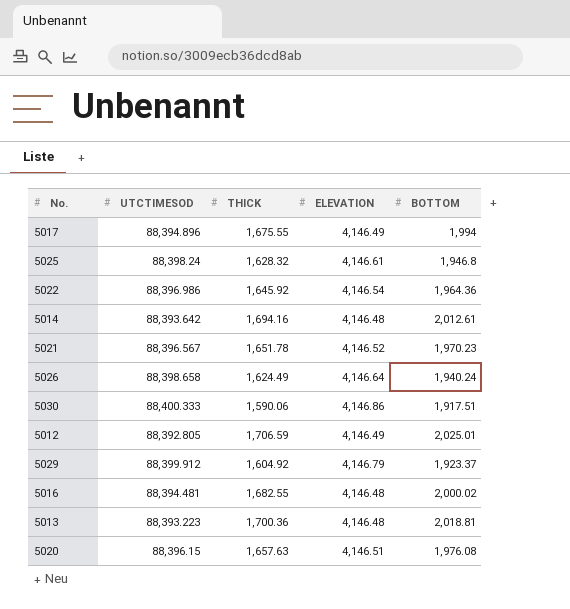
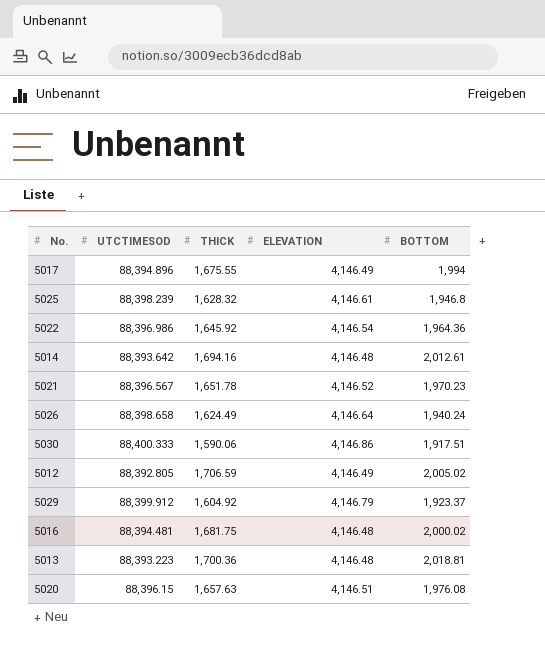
5025 | UTCTIMESOD: 88,398.24 -> 88,398.239
5012 | BOTTOM: 2,025.01 -> 2,005.02
5016 | THICK: 1,682.55 -> 1,681.75

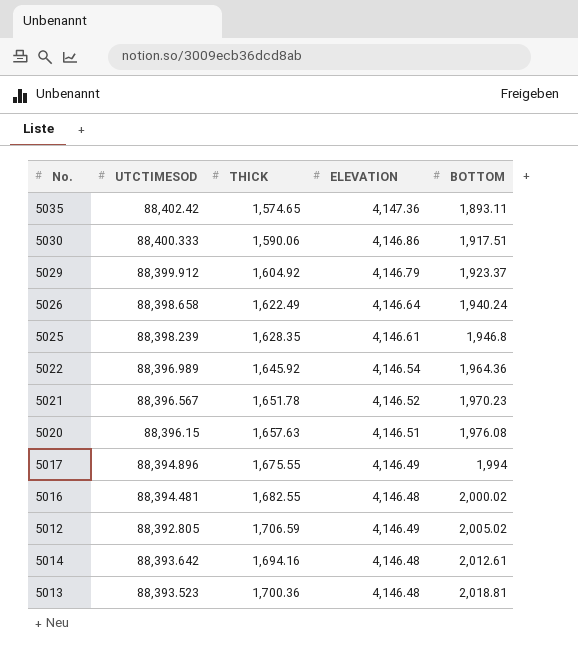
row order: none -> BOTTOM ascending
row 5035: none -> 88,402.42 | 1,574.65 | 4,147.36 | 1,893.11
5026 | THICK: 1,624.49 -> 1,622.49
5025 | THICK: 1,628.32 -> 1,628.35
5022 | UTCTIMESOD: 88,396.986 -> 88,396.989
5016 | THICK: 1,681.75 -> 1,682.55
5013 | UTCTIMESOD: 88,393.223 -> 88,393.523

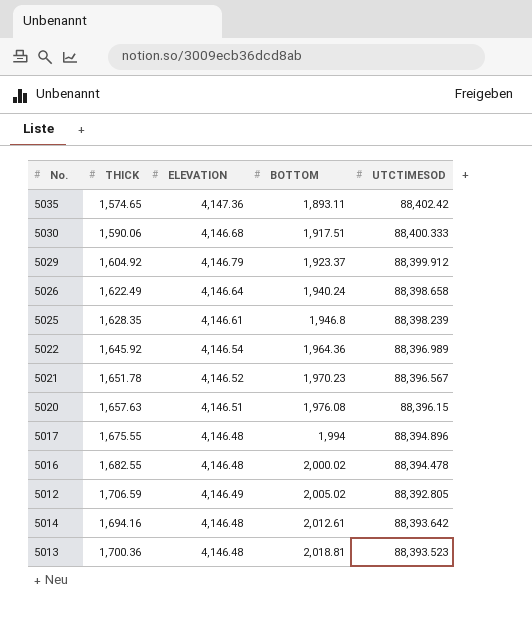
column UTCTIMESOD | position: 2 -> 5
5030 | ELEVATION: 4,146.86 -> 4,146.68
5017 | ELEVATION: 4,146.49 -> 4,146.48
5016 | UTCTIMESOD: 88,394.481 -> 88,394.478

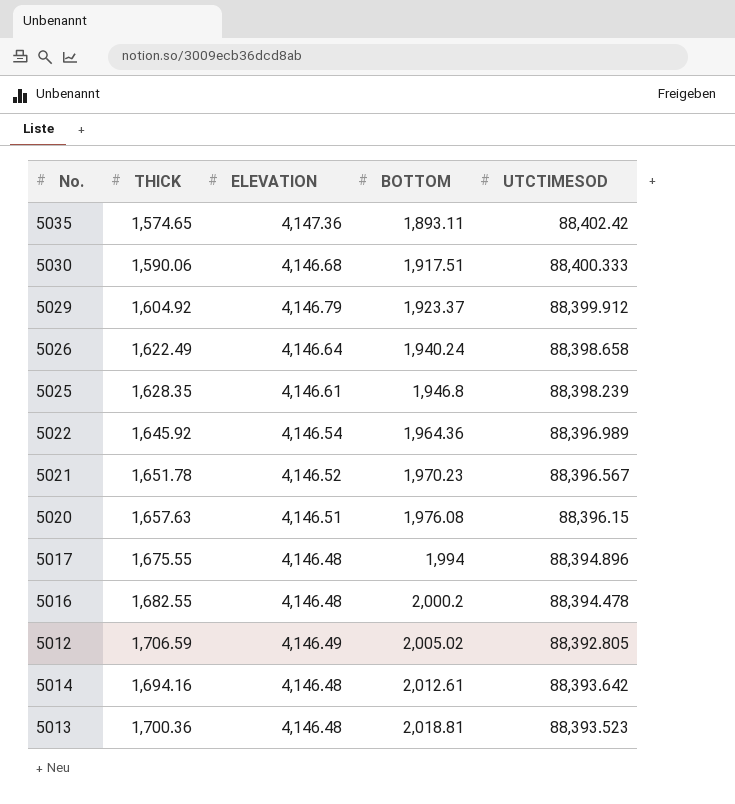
5016 | BOTTOM: 2,000.02 -> 2,000.2

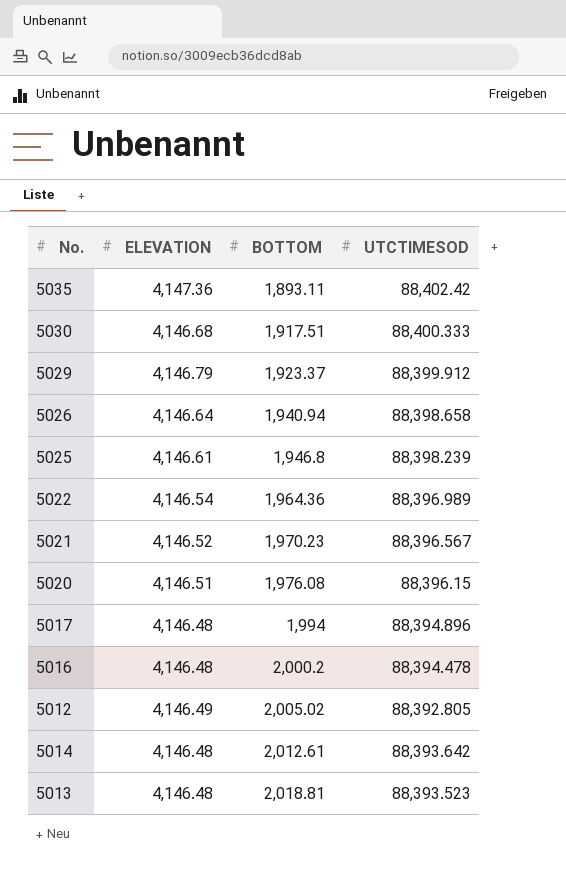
column THICK | position: 2 -> none
5026 | BOTTOM: 1,940.24 -> 1,940.94

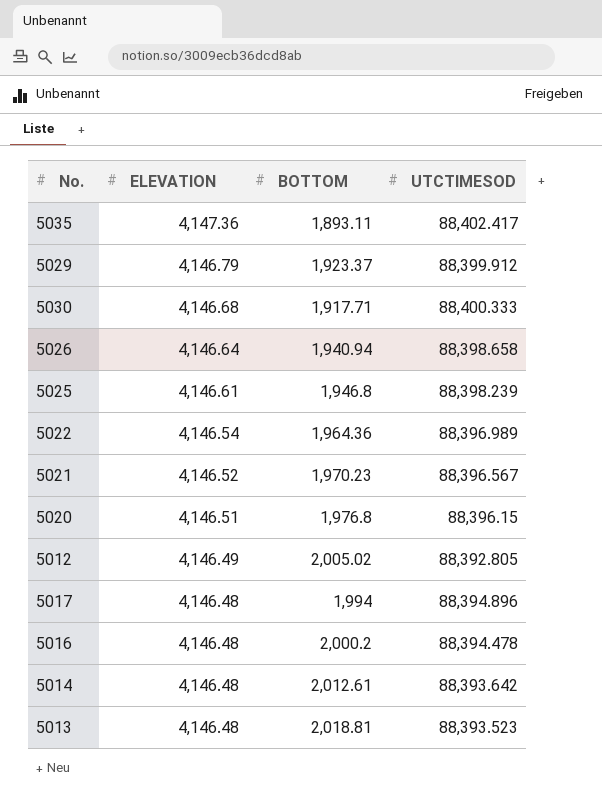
row order: BOTTOM ascending -> ELEVATION descending
5035 | UTCTIMESOD: 88,402.42 -> 88,402.417
5030 | BOTTOM: 1,917.51 -> 1,917.71
5020 | BOTTOM: 1,976.08 -> 1,976.8

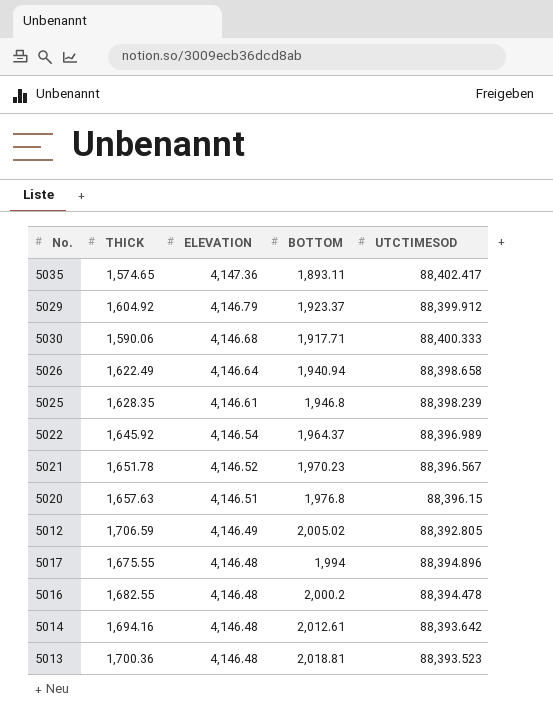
column THICK | position: none -> 2
5022 | BOTTOM: 1,964.36 -> 1,964.37

